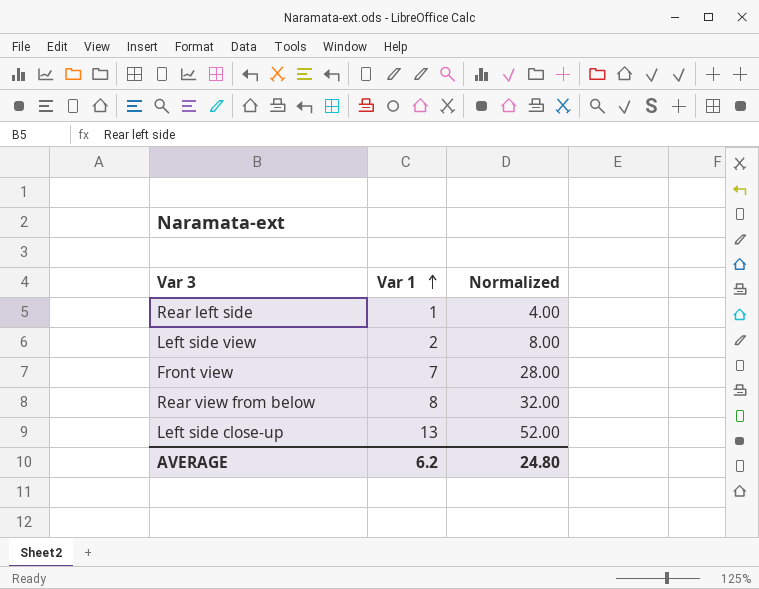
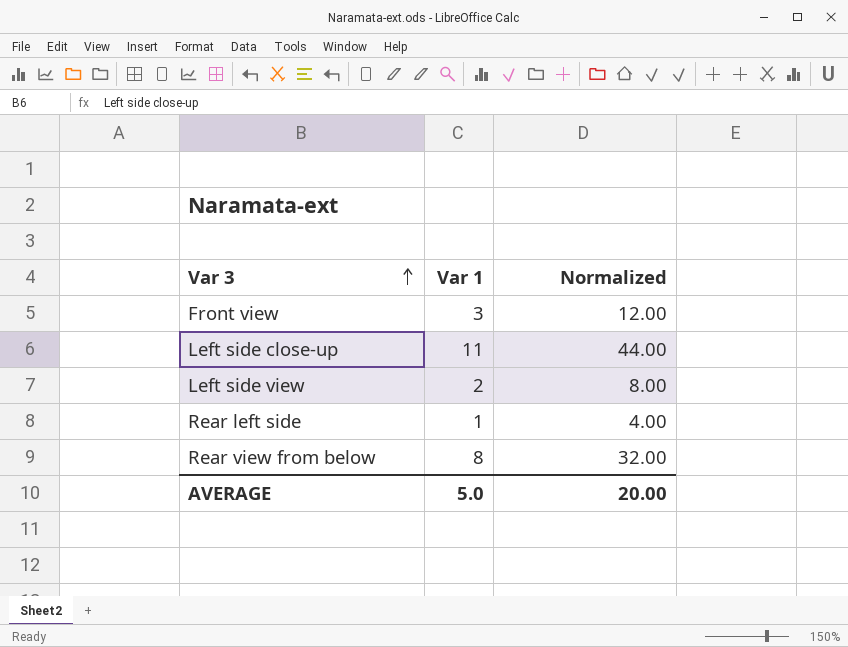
row order: Var 1 ascending -> Var 3 ascending
Front view | Var 1: 7 -> 3
Front view | Normalized: 28.00 -> 12.00
Left side close-up | Var 1: 13 -> 11
Left side close-up | Normalized: 52.00 -> 44.00
AVERAGE | Var 1: 6.2 -> 5.0
AVERAGE | Normalized: 24.80 -> 20.00

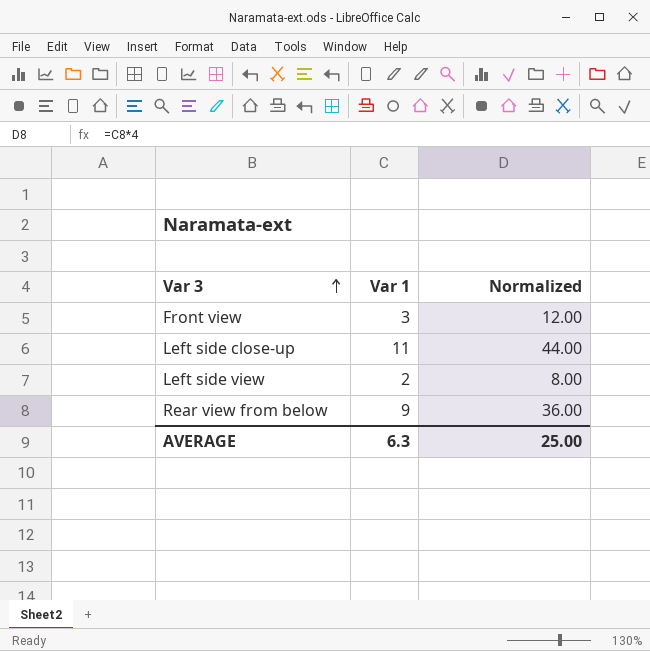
row Rear left side: 1 | 4.00 -> none
Rear view from below | Var 1: 8 -> 9
Rear view from below | Normalized: 32.00 -> 36.00
AVERAGE | Var 1: 5.0 -> 6.3
AVERAGE | Normalized: 20.00 -> 25.00

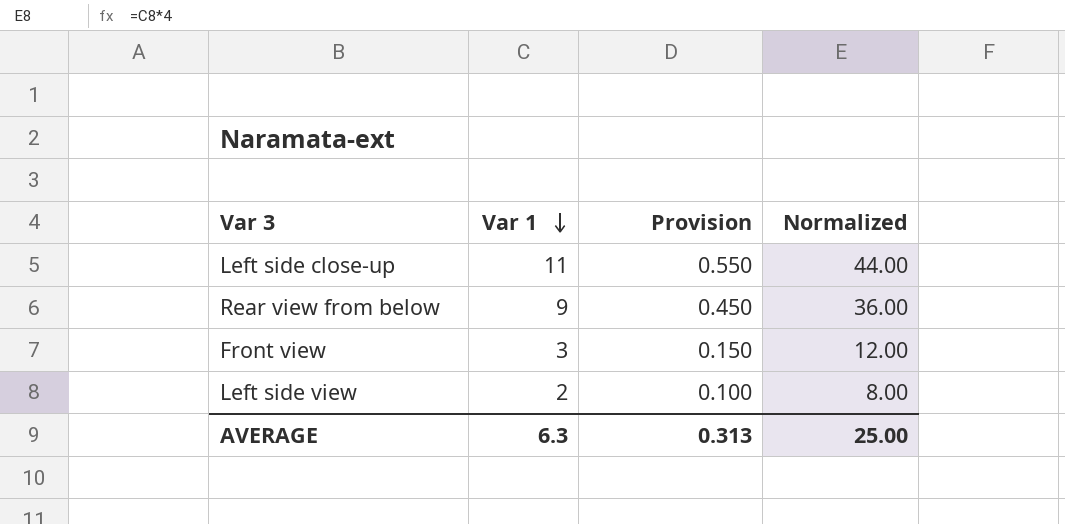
row order: Var 3 ascending -> Var 1 descending
column Provision | formula: none -> [Var 1] * 0.05

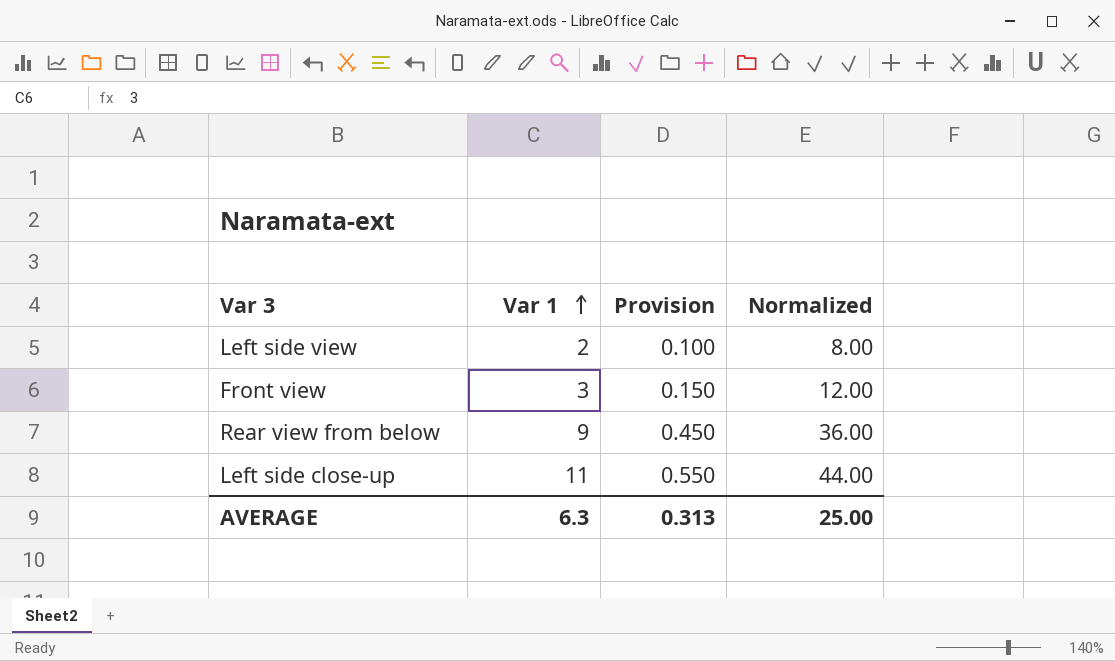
row order: Var 1 descending -> Var 1 ascending

